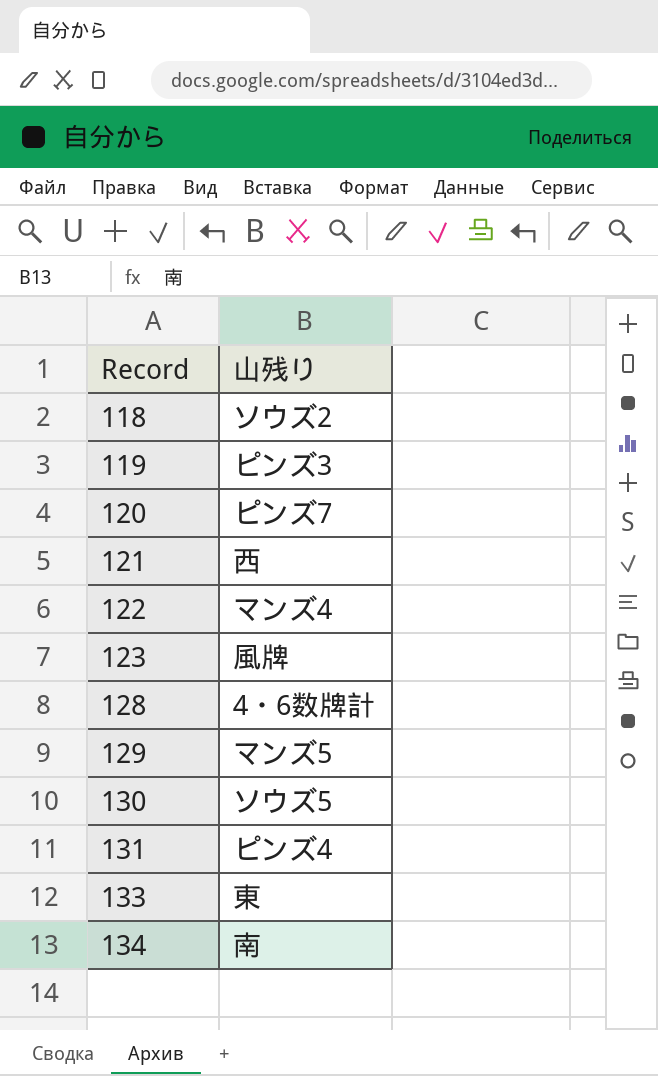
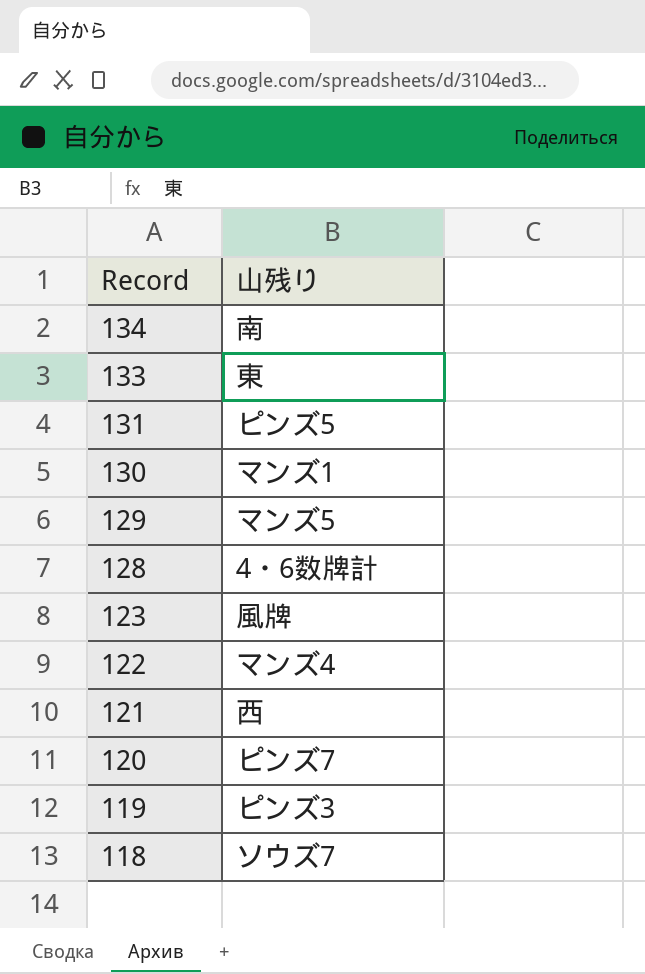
row order: Record ascending -> Record descending
131 | 山残り: ピンズ4 -> ピンズ5
130 | 山残り: ソウズ5 -> マンズ1
118 | 山残り: ソウズ2 -> ソウズ7

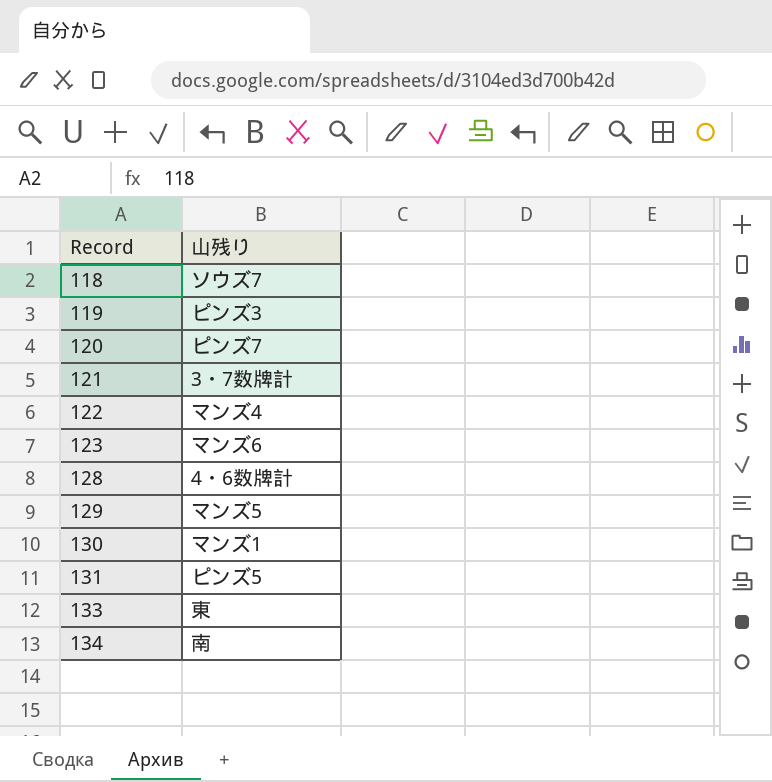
row order: Record descending -> Record ascending
121 | 山残り: 西 -> 3・7数牌計
123 | 山残り: 風牌 -> マンズ6

